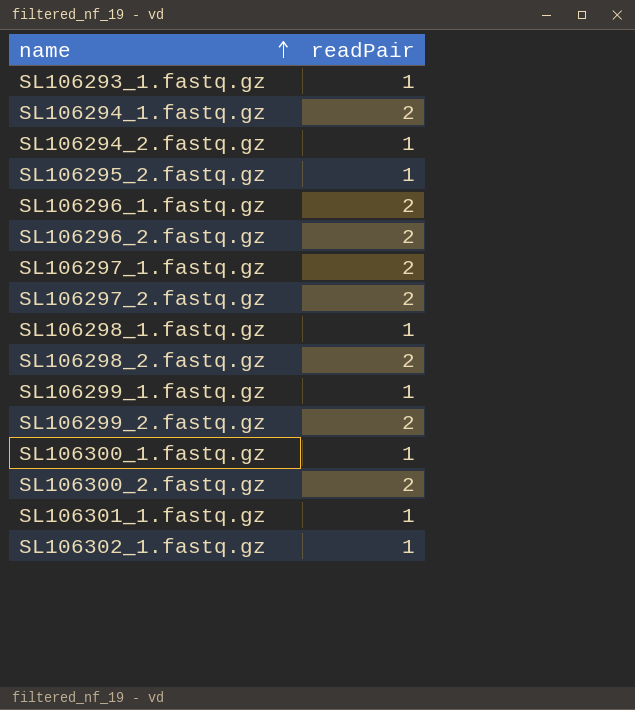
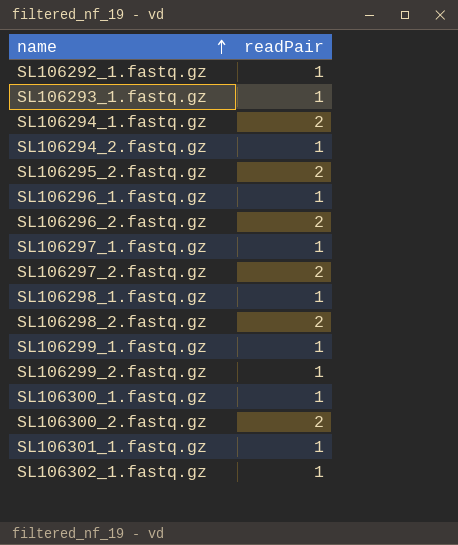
row SL106292_1.fastq.gz: none -> 1
SL106295_2.fastq.gz | readPair: 1 -> 2
SL106296_1.fastq.gz | readPair: 2 -> 1
SL106297_1.fastq.gz | readPair: 2 -> 1
SL106299_2.fastq.gz | readPair: 2 -> 1

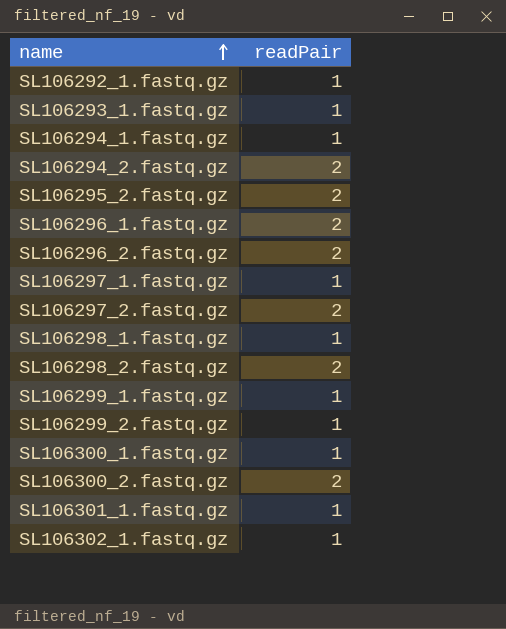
SL106294_1.fastq.gz | readPair: 2 -> 1
SL106294_2.fastq.gz | readPair: 1 -> 2
SL106296_1.fastq.gz | readPair: 1 -> 2

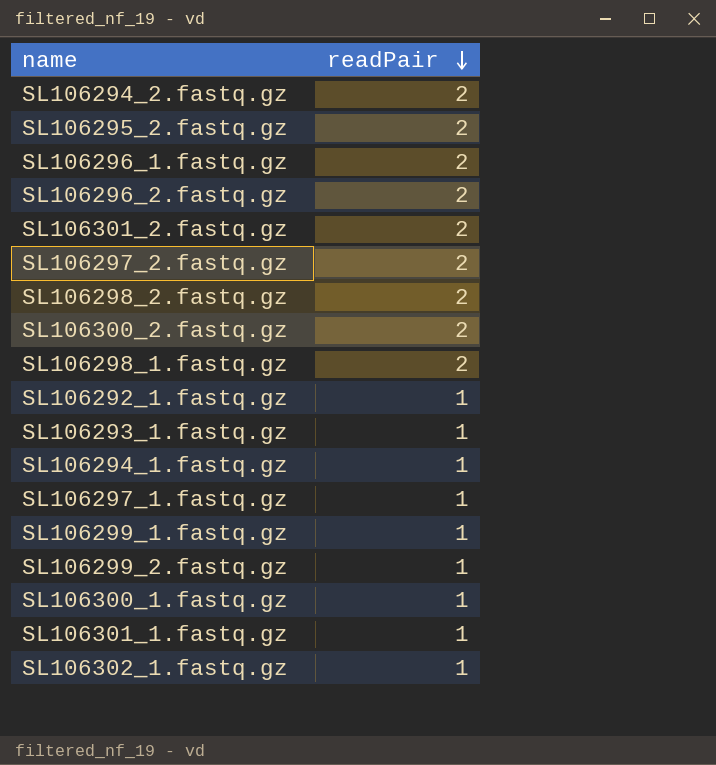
row order: name ascending -> readPair descending
row SL106301_2.fastq.gz: none -> 2
SL106298_1.fastq.gz | readPair: 1 -> 2

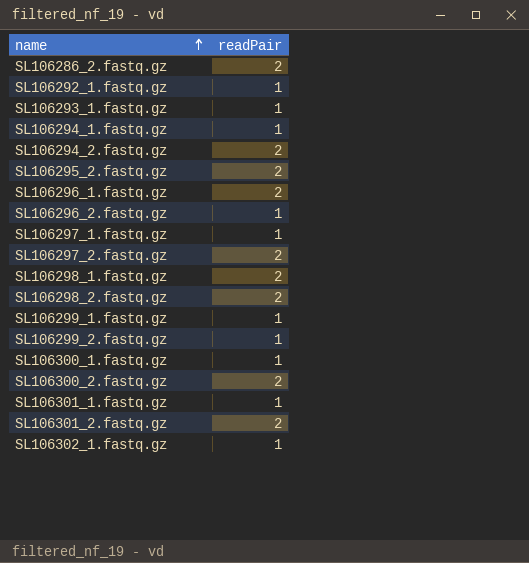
row order: readPair descending -> name ascending
row SL106286_2.fastq.gz: none -> 2
SL106296_2.fastq.gz | readPair: 2 -> 1

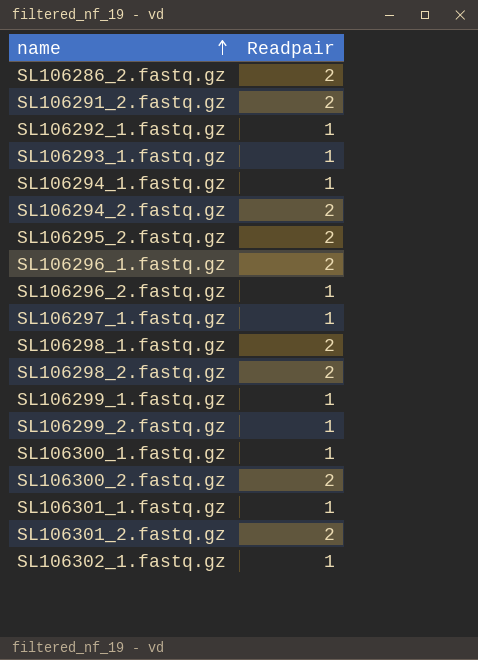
column name: readPair -> Readpair
row SL106297_2.fastq.gz: 2 -> none
row SL106291_2.fastq.gz: none -> 2

